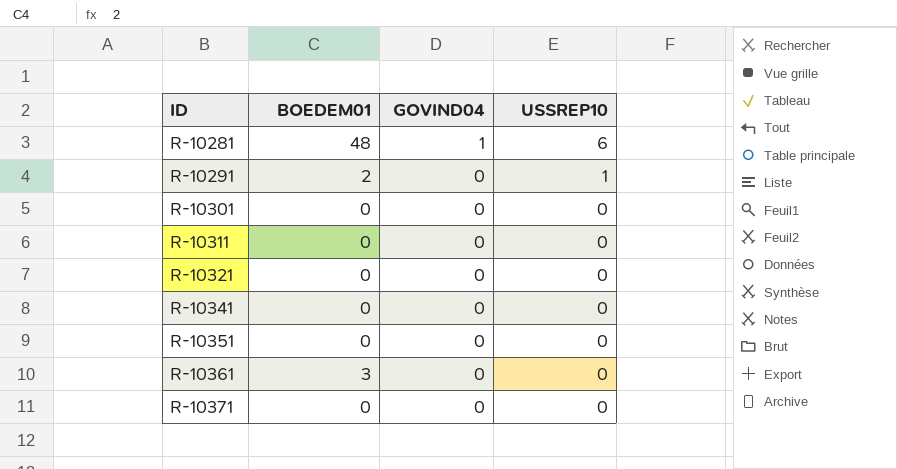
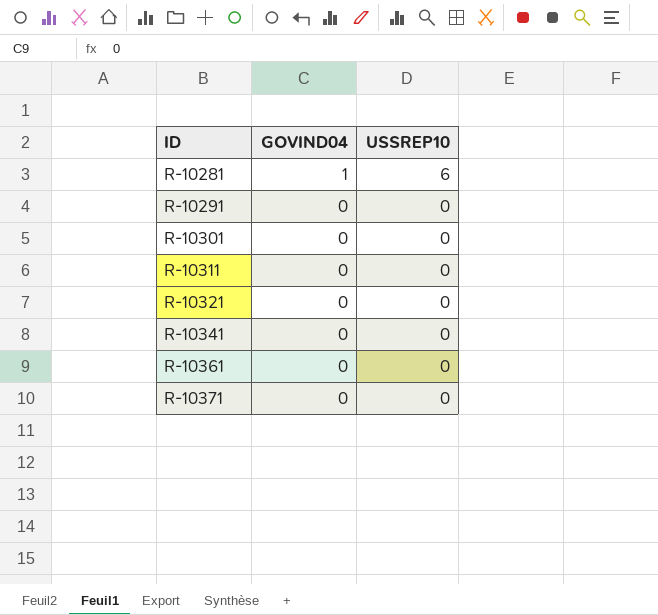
column BOEDEM01 | position: 2 -> none
row R-10351: 0 | 0 | 0 -> none
R-10291 | USSREP10: 1 -> 0

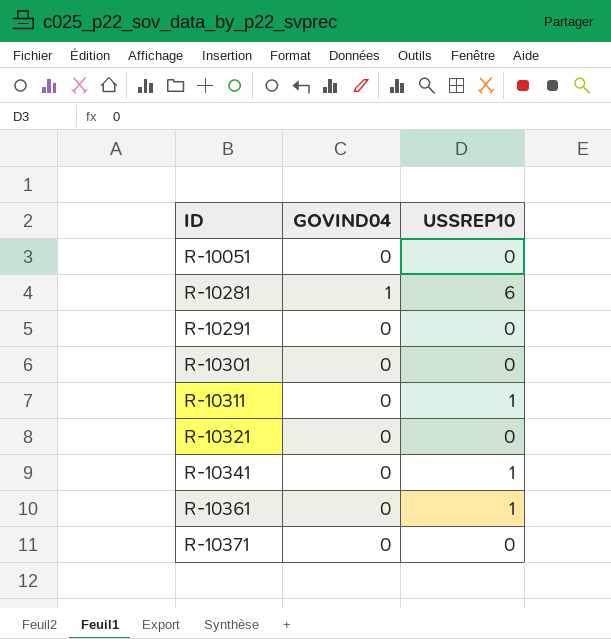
row R-10051: none -> 0 | 0
R-10311 | USSREP10: 0 -> 1
R-10341 | USSREP10: 0 -> 1
R-10361 | USSREP10: 0 -> 1

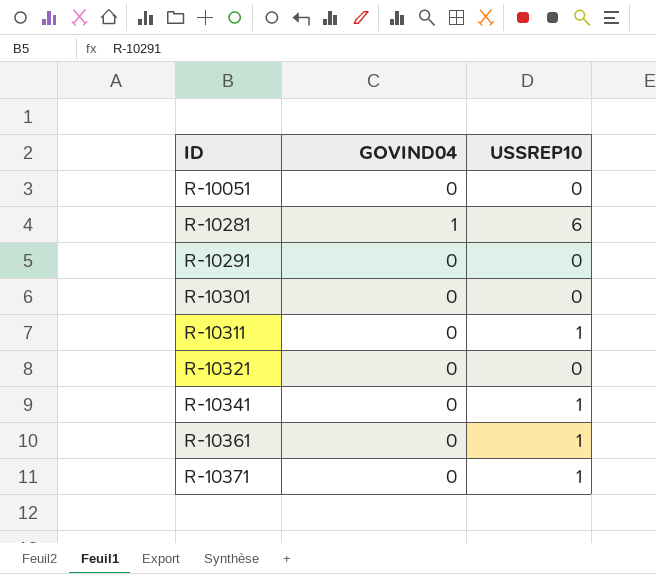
R-10371 | USSREP10: 0 -> 1

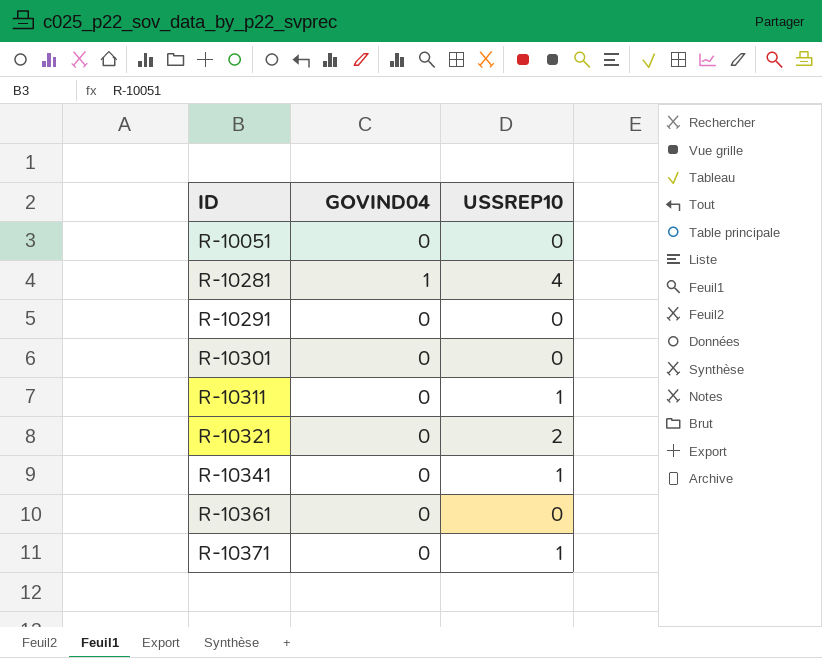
R-10281 | USSREP10: 6 -> 4
R-10321 | USSREP10: 0 -> 2
R-10361 | USSREP10: 1 -> 0

